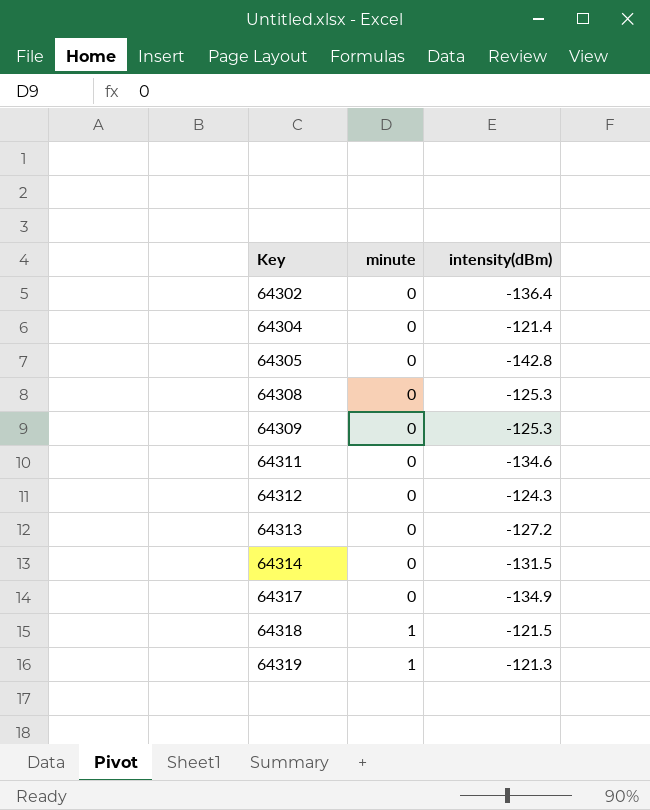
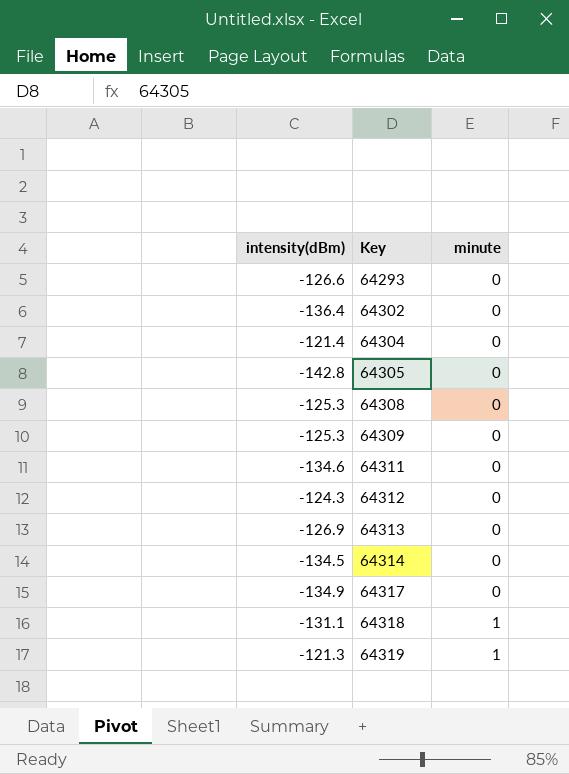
column intensity(dBm) | position: 3 -> 1
row 64293: none -> -126.6 | 0
64313 | intensity(dBm): -127.2 -> -126.9
64314 | intensity(dBm): -131.5 -> -134.5
64318 | intensity(dBm): -121.5 -> -131.1

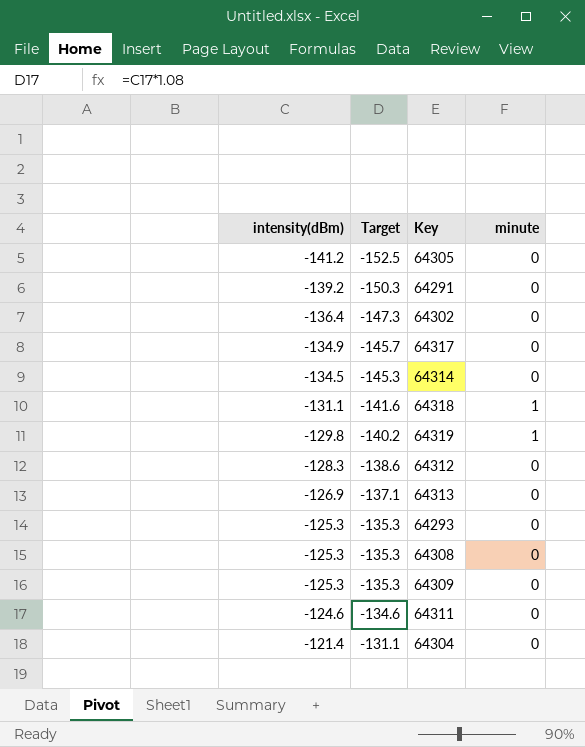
row order: Key ascending -> intensity(dBm) ascending
column Target | formula: none -> [intensity(dBm)] * 1.08
64305 | intensity(dBm): -142.8 -> -141.2
row 64291: none -> -139.2 | -150.3 | 0
64319 | intensity(dBm): -121.3 -> -129.8
64312 | intensity(dBm): -124.3 -> -128.3
64293 | intensity(dBm): -126.6 -> -125.3
64311 | intensity(dBm): -134.6 -> -124.6

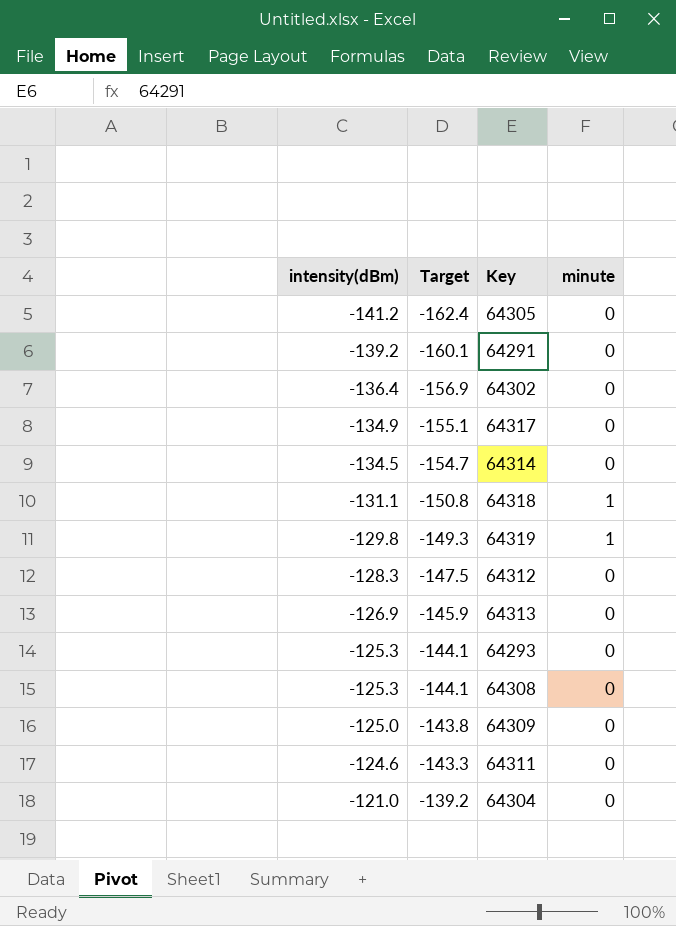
column Target | formula: [intensity(dBm)] * 1.08 -> [intensity(dBm)] * 1.15
64309 | intensity(dBm): -125.3 -> -125.0
64304 | intensity(dBm): -121.4 -> -121.0

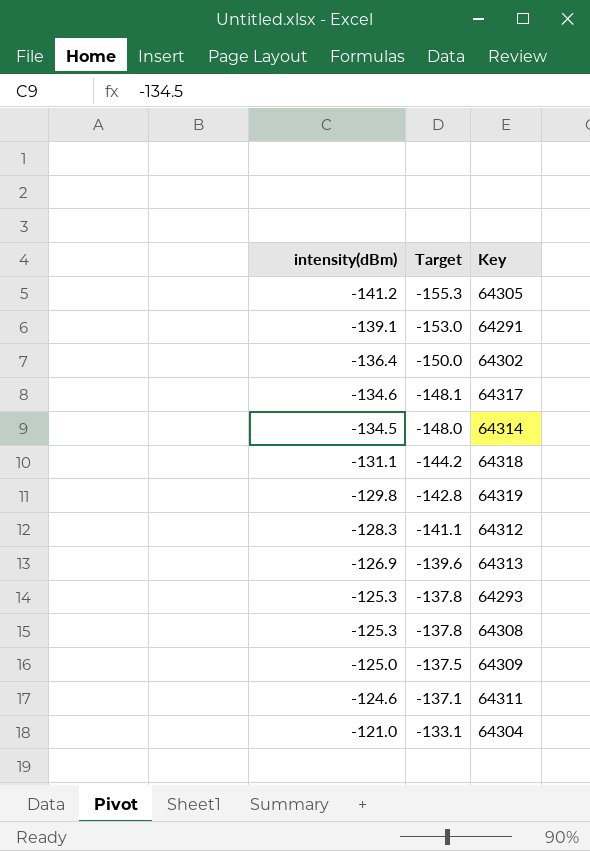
column minute | position: 4 -> none
column Target | formula: [intensity(dBm)] * 1.15 -> [intensity(dBm)] * 1.1
64291 | intensity(dBm): -139.2 -> -139.1
64317 | intensity(dBm): -134.9 -> -134.6

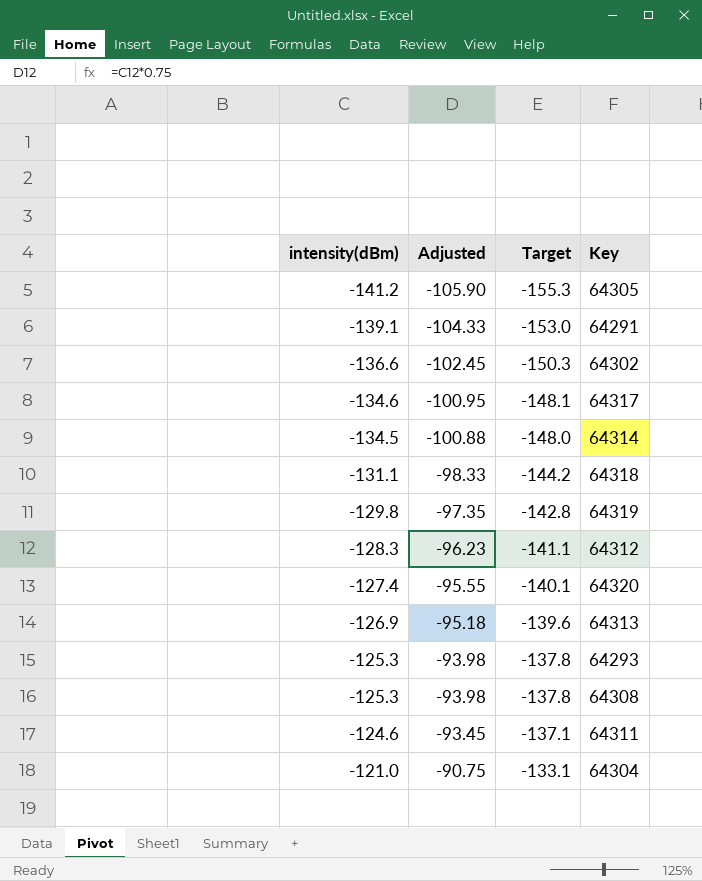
column Adjusted | formula: none -> [intensity(dBm)] * 0.75
row 64309: -125.0 | -137.5 -> none
64302 | intensity(dBm): -136.4 -> -136.6
64302 | Target: -150.0 -> -150.3
row 64320: none -> -127.4 | -95.55 | -140.1

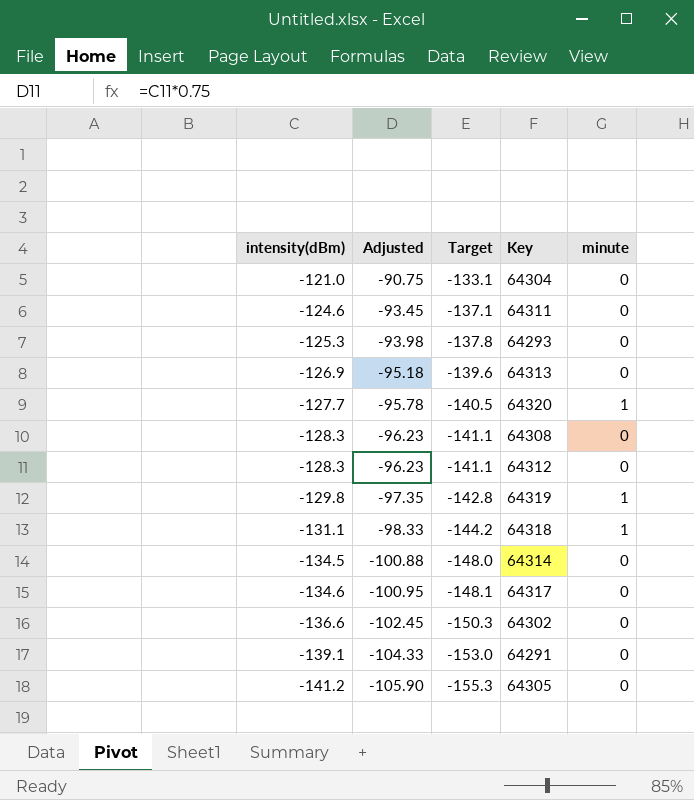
row order: intensity(dBm) ascending -> intensity(dBm) descending
column minute | position: none -> 5
64320 | intensity(dBm): -127.4 -> -127.7
64320 | Adjusted: -95.55 -> -95.78
64320 | Target: -140.1 -> -140.5
64308 | intensity(dBm): -125.3 -> -128.3
64308 | Adjusted: -93.98 -> -96.23
64308 | Target: -137.8 -> -141.1

